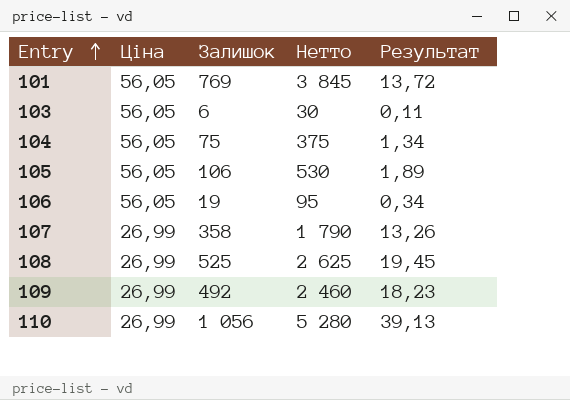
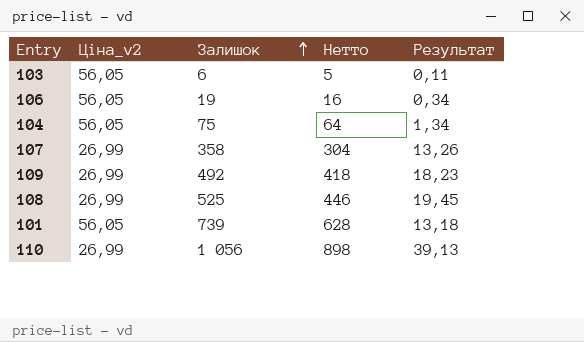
row order: Entry ascending -> Залишок ascending
column name: Ціна -> Ціна_v2
column Нетто | formula: [Залишок] * 5 -> [Залишок] * 0,85
row 105: 56,05 | 106 | 530 | 1,89 -> none
101 | Залишок: 769 -> 739
101 | Результат: 13,72 -> 13,18

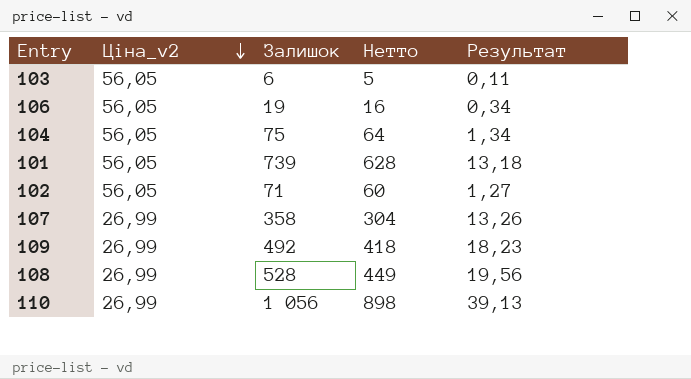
row order: Залишок ascending -> Ціна_v2 descending
row 102: none -> 56,05 | 71 | 60 | 1,27
108 | Залишок: 525 -> 528
108 | Нетто: 446 -> 449
108 | Результат: 19,45 -> 19,56

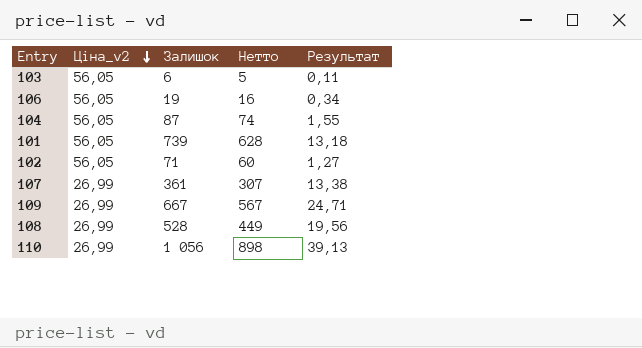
104 | Залишок: 75 -> 87
104 | Нетто: 64 -> 74
104 | Результат: 1,34 -> 1,55
107 | Залишок: 358 -> 361
107 | Нетто: 304 -> 307
107 | Результат: 13,26 -> 13,38
109 | Залишок: 492 -> 667
109 | Нетто: 418 -> 567
109 | Результат: 18,23 -> 24,71

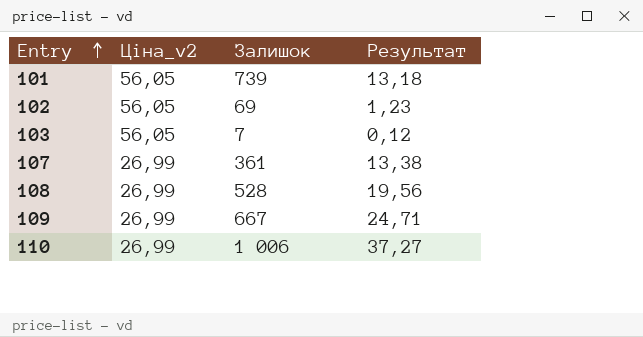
row order: Ціна_v2 descending -> Entry ascending
column Нетто | formula: [Залишок] * 0,85 -> none
row 106: 56,05 | 19 | 16 | 0,34 -> none
row 104: 56,05 | 87 | 74 | 1,55 -> none
102 | Залишок: 71 -> 69
102 | Результат: 1,27 -> 1,23
103 | Залишок: 6 -> 7
103 | Результат: 0,11 -> 0,12
110 | Залишок: 1 056 -> 1 006
110 | Результат: 39,13 -> 37,27

